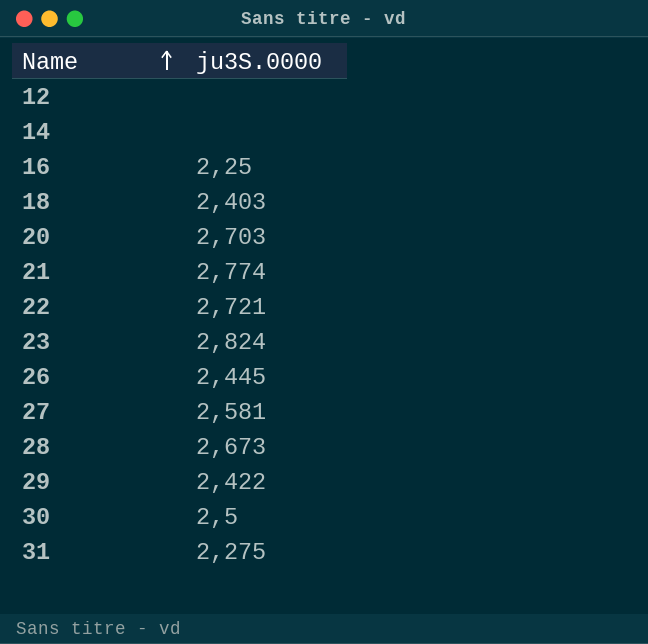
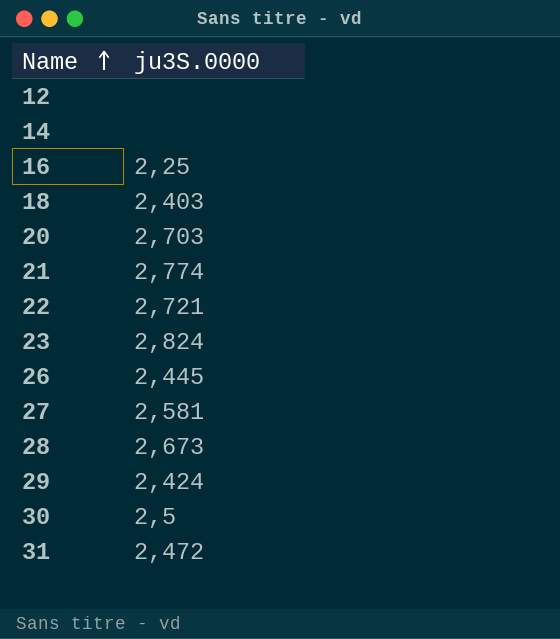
29 | ju3S.0000: 2,422 -> 2,424
31 | ju3S.0000: 2,275 -> 2,472

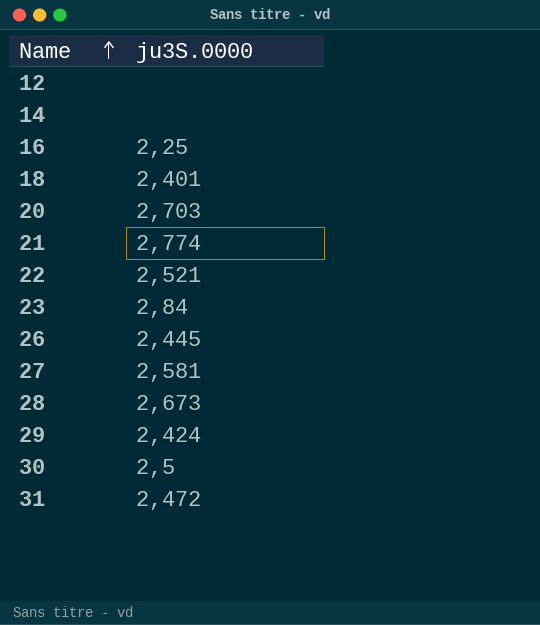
18 | ju3S.0000: 2,403 -> 2,401
22 | ju3S.0000: 2,721 -> 2,521
23 | ju3S.0000: 2,824 -> 2,84

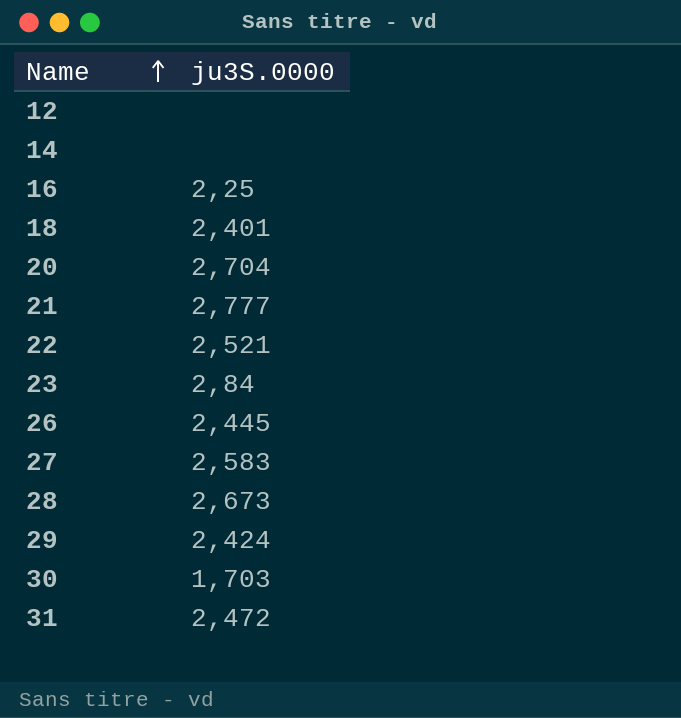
20 | ju3S.0000: 2,703 -> 2,704
21 | ju3S.0000: 2,774 -> 2,777
27 | ju3S.0000: 2,581 -> 2,583
30 | ju3S.0000: 2,5 -> 1,703

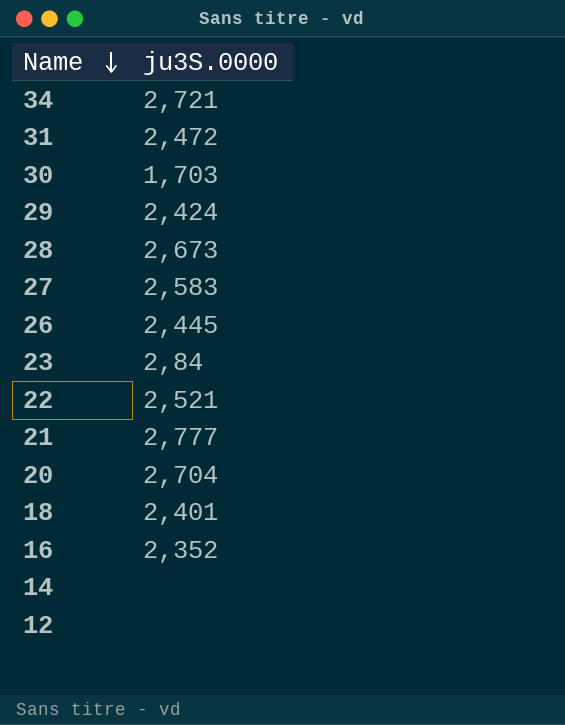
row order: Name ascending -> Name descending
row 34: none -> 2,721
16 | ju3S.0000: 2,25 -> 2,352

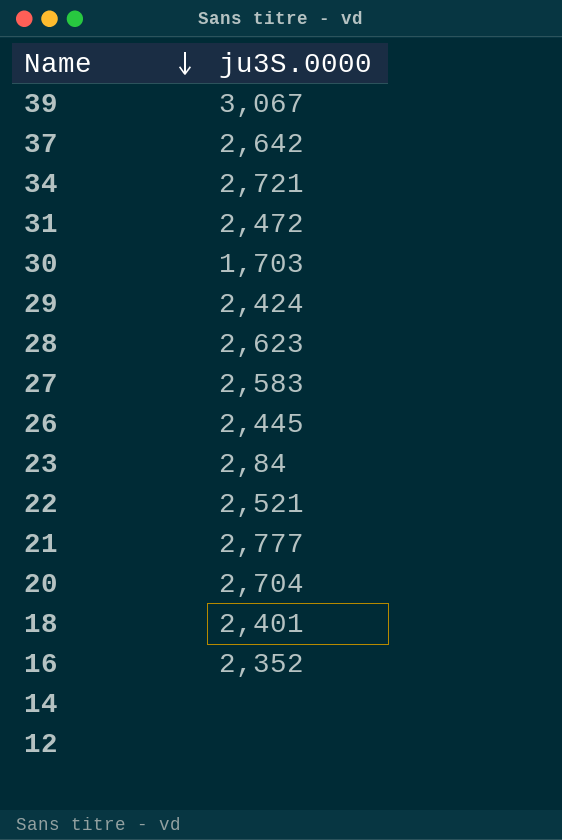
row 39: none -> 3,067
row 37: none -> 2,642
28 | ju3S.0000: 2,673 -> 2,623

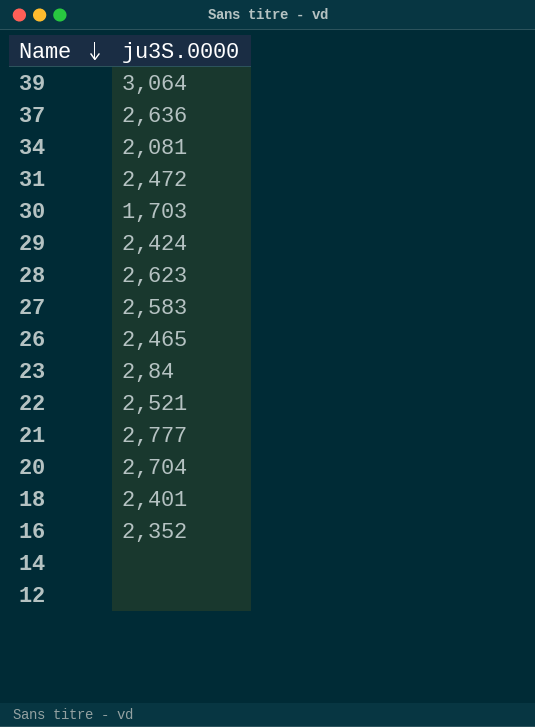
39 | ju3S.0000: 3,067 -> 3,064
37 | ju3S.0000: 2,642 -> 2,636
34 | ju3S.0000: 2,721 -> 2,081
26 | ju3S.0000: 2,445 -> 2,465

